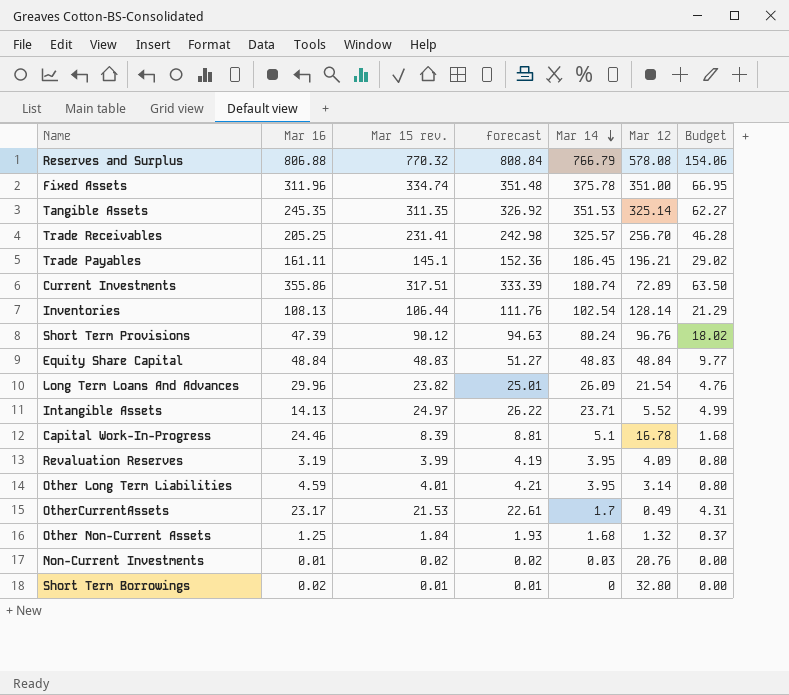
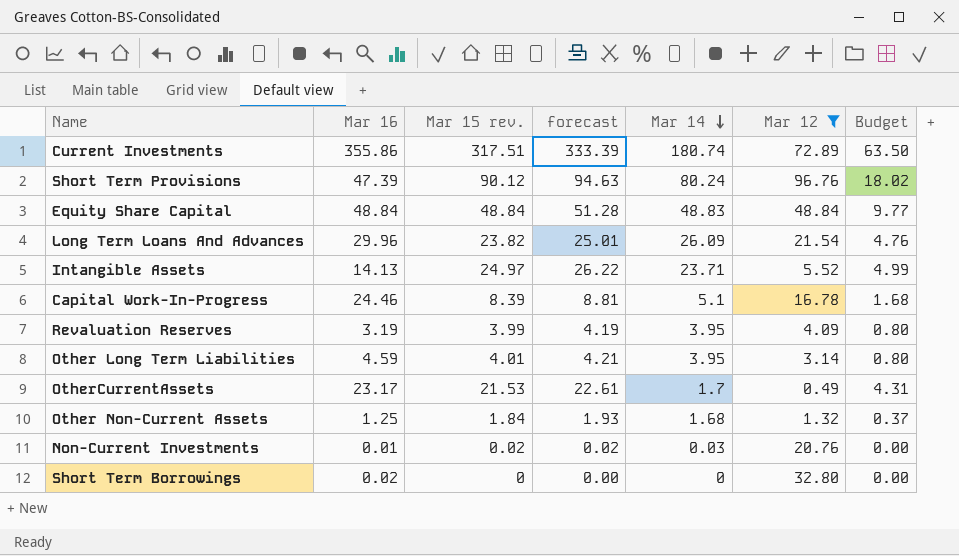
filter: none -> Mar 12 <= 96.76
Equity Share Capital | Mar 15 rev.: 48.83 -> 48.84
Equity Share Capital | forecast: 51.27 -> 51.28
Short Term Borrowings | Mar 15 rev.: 0.01 -> 0
Short Term Borrowings | forecast: 0.01 -> 0.00

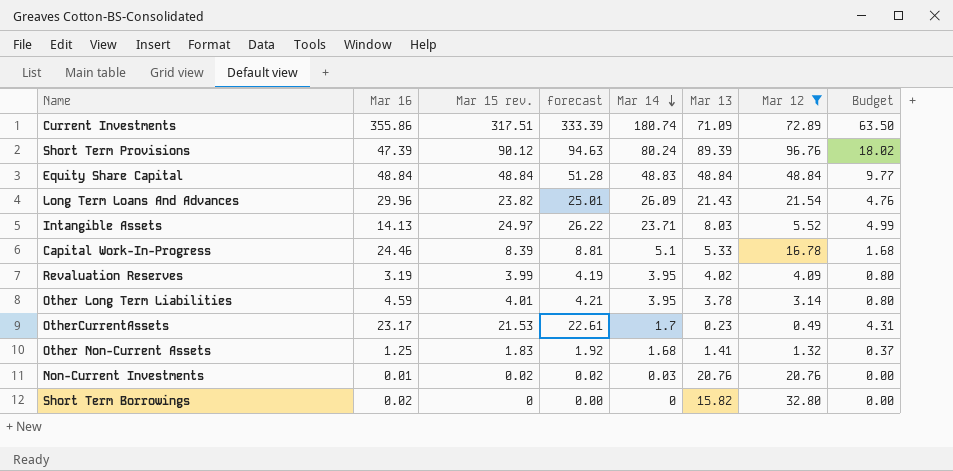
column Mar 13 | position: none -> 6
Other Non-Current Assets | Mar 15 rev.: 1.84 -> 1.83
Other Non-Current Assets | forecast: 1.93 -> 1.92

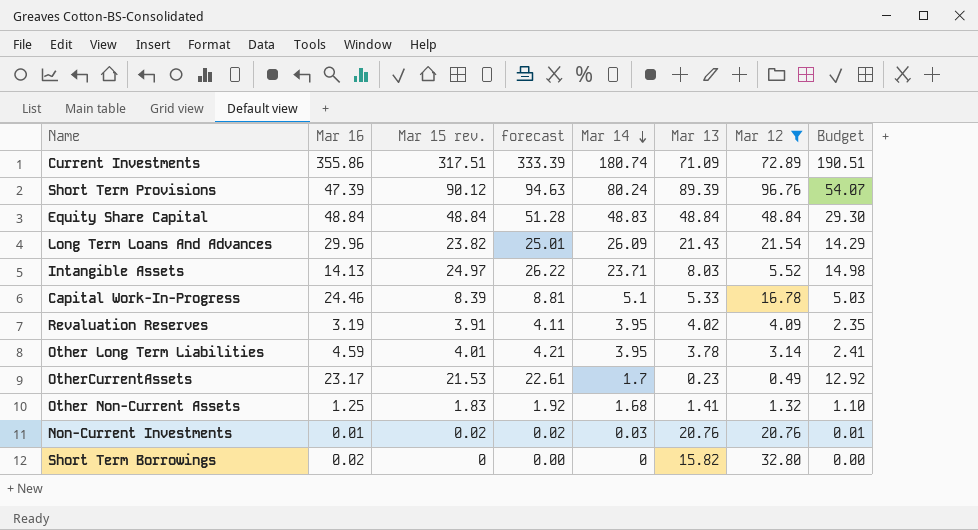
column Budget | formula: [Mar 15 rev.] * 0.2 -> [Mar 15 rev.] * 0.6
Revaluation Reserves | Mar 15 rev.: 3.99 -> 3.91
Revaluation Reserves | forecast: 4.19 -> 4.11

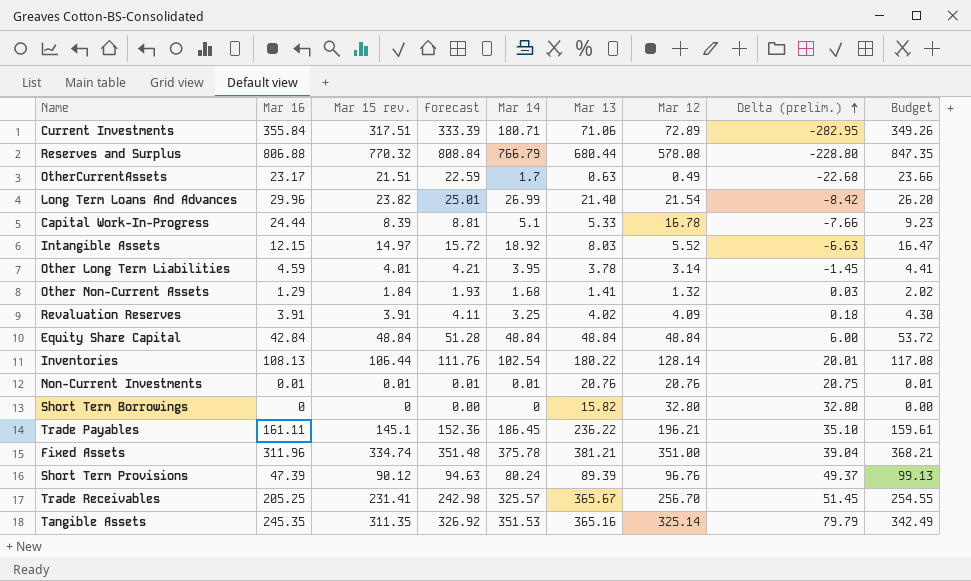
filter: Mar 12 <= 96.76 -> none
row order: Mar 14 descending -> Delta (prelim.) ascending
column Delta (prelim.) | formula: none -> [Mar 12] - [Mar 16]
column Budget | formula: [Mar 15 rev.] * 0.6 -> [Mar 15 rev.] * 1.1
Current Investments | Mar 16: 355.86 -> 355.84
Current Investments | Mar 14: 180.74 -> 180.71
Current Investments | Mar 13: 71.09 -> 71.06
OtherCurrentAssets | Mar 15 rev.: 21.53 -> 21.51
OtherCurrentAssets | forecast: 22.61 -> 22.59
OtherCurrentAssets | Mar 13: 0.23 -> 0.63
Long Term Loans And Advances | Mar 14: 26.09 -> 26.99
Long Term Loans And Advances | Mar 13: 21.43 -> 21.40
Capital Work-In-Progress | Mar 16: 24.46 -> 24.44
Intangible Assets | Mar 16: 14.13 -> 12.15
Intangible Assets | Mar 15 rev.: 24.97 -> 14.97
Intangible Assets | forecast: 26.22 -> 15.72
Intangible Assets | Mar 14: 23.71 -> 18.92
Other Non-Current Assets | Mar 16: 1.25 -> 1.29
Other Non-Current Assets | Mar 15 rev.: 1.83 -> 1.84
Other Non-Current Assets | forecast: 1.92 -> 1.93
Revaluation Reserves | Mar 16: 3.19 -> 3.91
Revaluation Reserves | Mar 14: 3.95 -> 3.25
Equity Share Capital | Mar 16: 48.84 -> 42.84
Equity Share Capital | Mar 14: 48.83 -> 48.84
Non-Current Investments | Mar 15 rev.: 0.02 -> 0.01
Non-Current Investments | forecast: 0.02 -> 0.01
Non-Current Investments | Mar 14: 0.03 -> 0.01
Short Term Borrowings | Mar 16: 0.02 -> 0

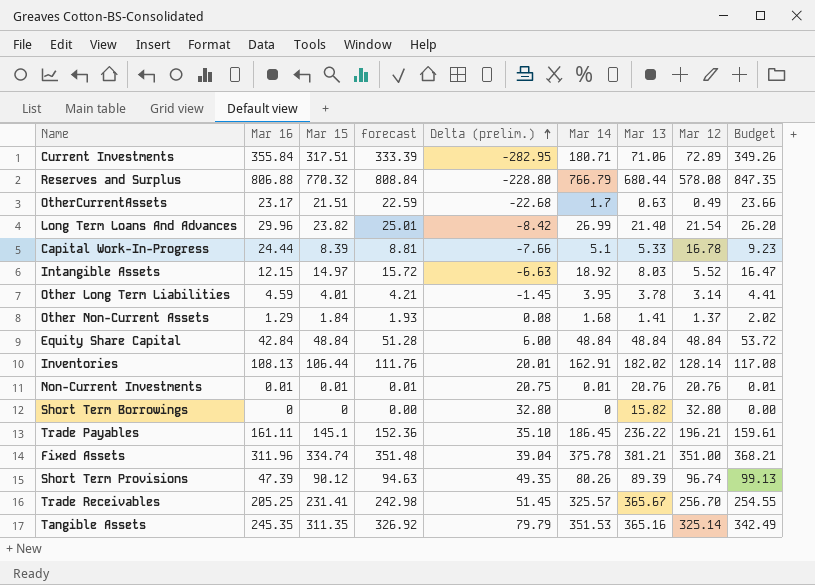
column name: Mar 15 rev. -> Mar 15
column Delta (prelim.) | position: 8 -> 5
row Revaluation Reserves: 3.91 | 3.91 | 4.11 | 3.25 | 4.02 | 4.09 | 0.18 | 4.30 -> none
Other Non-Current Assets | Delta (prelim.): 0.03 -> 0.08
Other Non-Current Assets | Mar 12: 1.32 -> 1.37
Inventories | Mar 14: 102.54 -> 162.91
Inventories | Mar 13: 180.22 -> 182.02
Short Term Provisions | Delta (prelim.): 49.37 -> 49.35
Short Term Provisions | Mar 14: 80.24 -> 80.26
Short Term Provisions | Mar 12: 96.76 -> 96.74

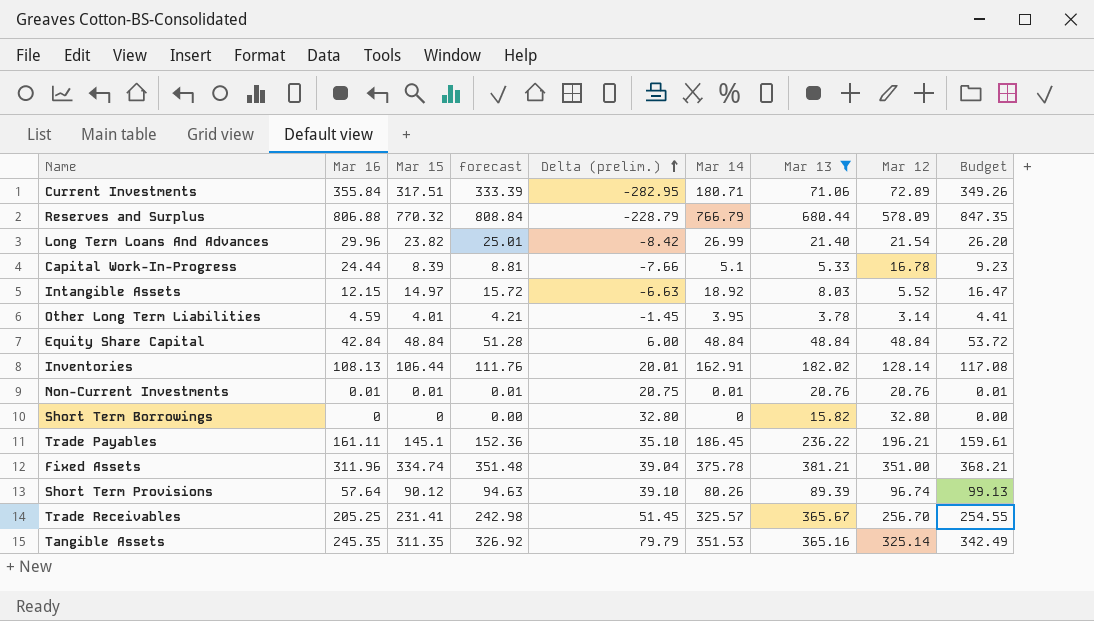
filter: none -> Mar 13 >= 3.78
Reserves and Surplus | Delta (prelim.): -228.80 -> -228.79
Reserves and Surplus | Mar 12: 578.08 -> 578.09
Short Term Provisions | Mar 16: 47.39 -> 57.64
Short Term Provisions | Delta (prelim.): 49.35 -> 39.10

